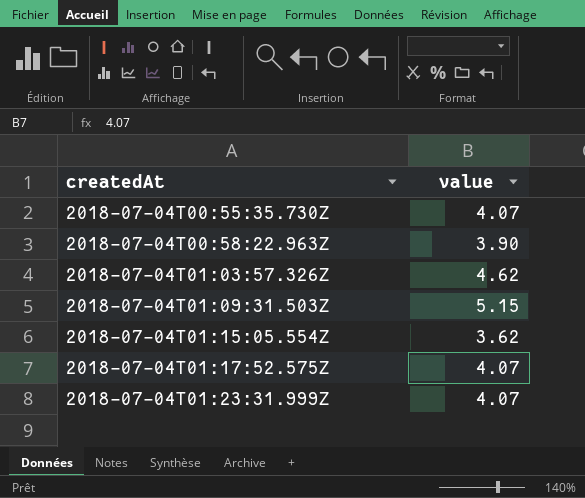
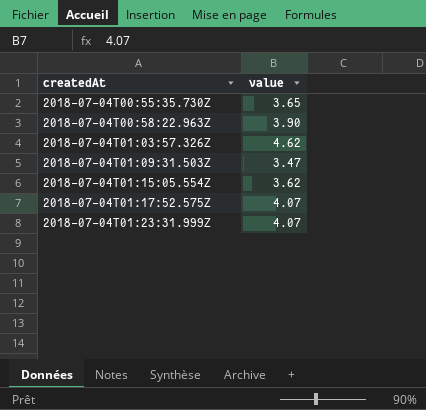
2018-07-04T00:55:35.730Z | value: 4.07 -> 3.65
2018-07-04T01:09:31.503Z | value: 5.15 -> 3.47

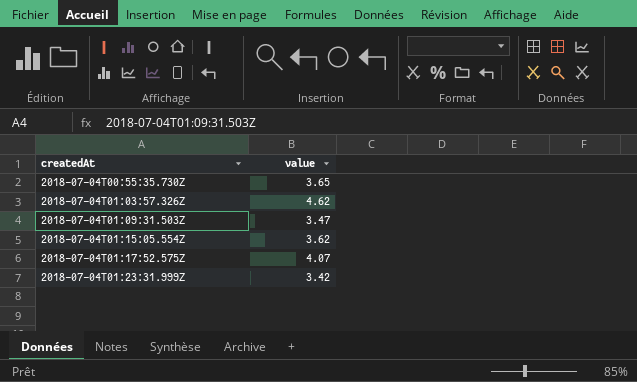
row 2018-07-04T00:58:22.963Z: 3.90 -> none
2018-07-04T01:23:31.999Z | value: 4.07 -> 3.42

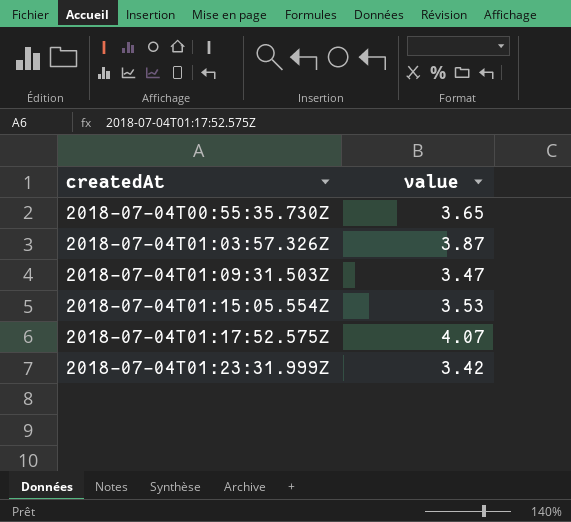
2018-07-04T01:03:57.326Z | value: 4.62 -> 3.87
2018-07-04T01:15:05.554Z | value: 3.62 -> 3.53

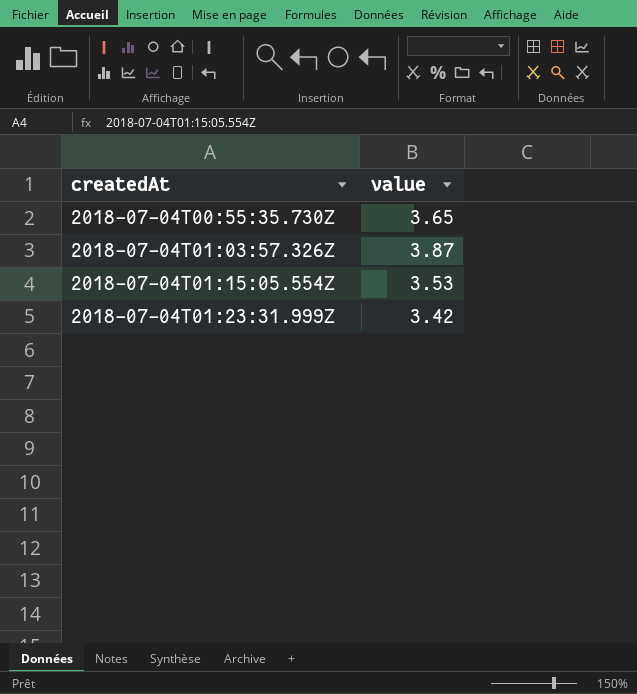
row 2018-07-04T01:09:31.503Z: 3.47 -> none
row 2018-07-04T01:17:52.575Z: 4.07 -> none

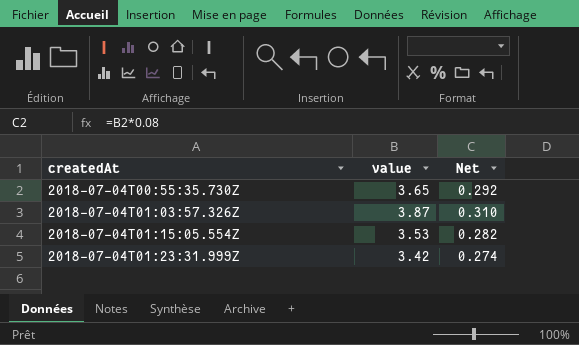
column Net | formula: none -> [value] * 0.08

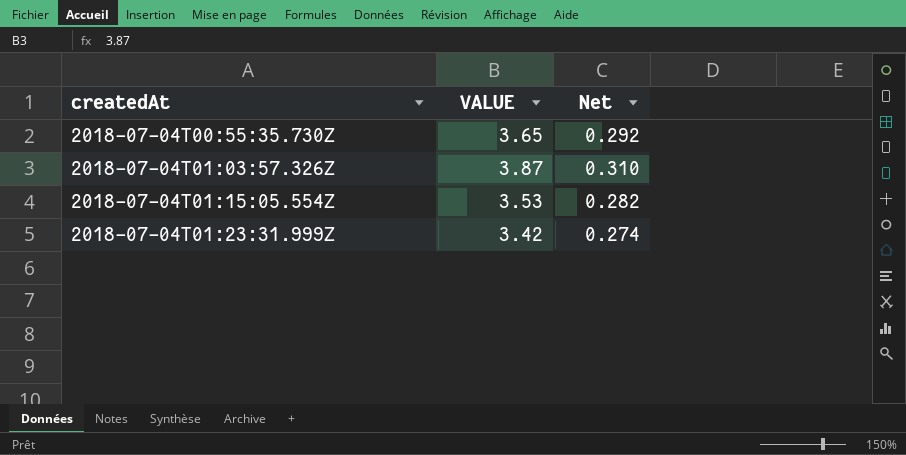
column name: value -> VALUE

